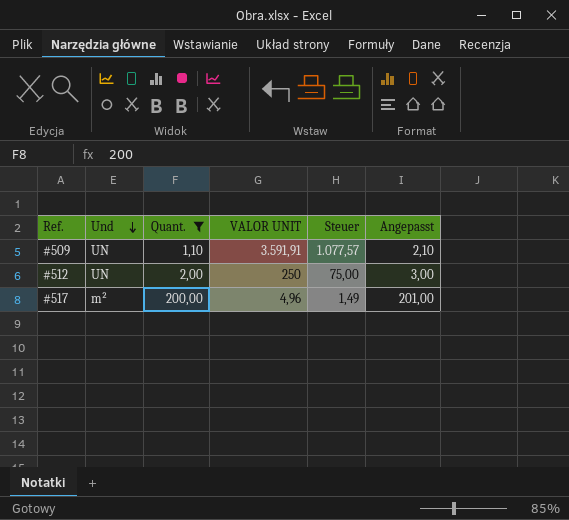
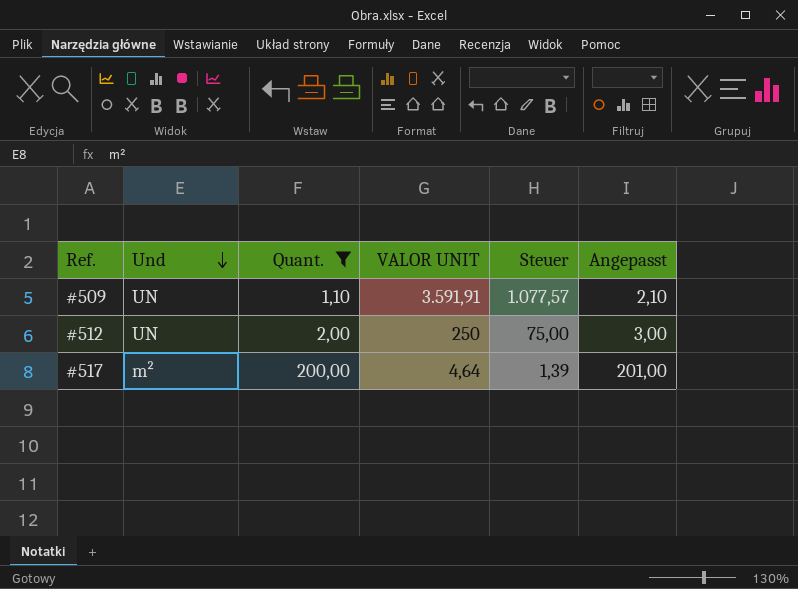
#517 | VALOR UNIT: 4,96 -> 4,64
#517 | Steuer: 1,49 -> 1,39

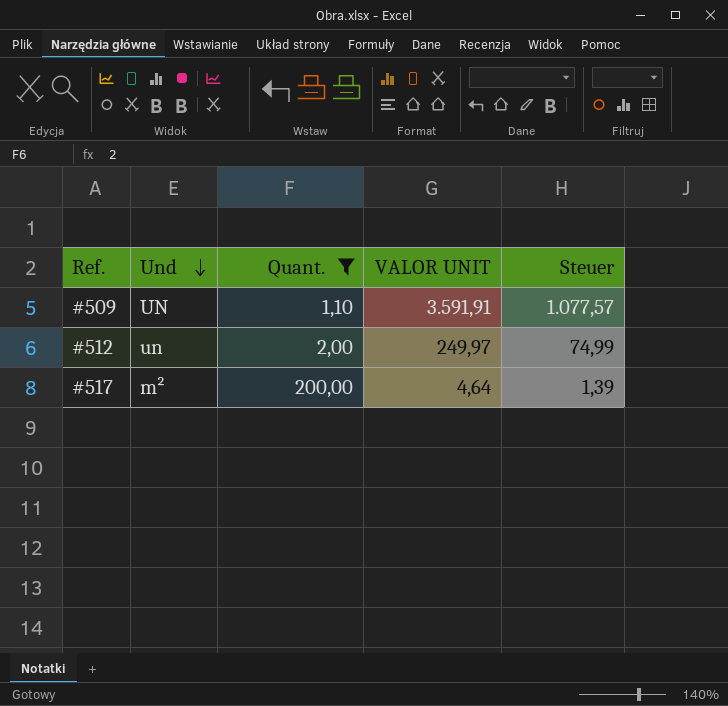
column Angepasst | formula: [Quant.] + 1 -> none
#512 | Und: UN -> un
#512 | VALOR UNIT: 250 -> 249,97
#512 | Steuer: 75,00 -> 74,99

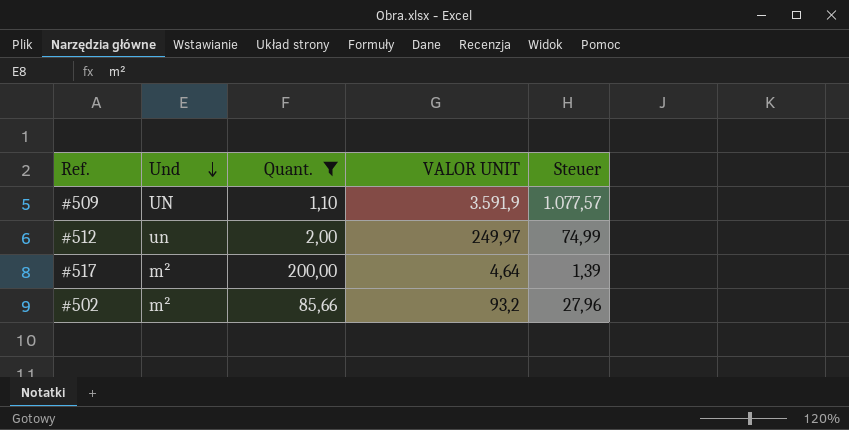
#509 | VALOR UNIT: 3.591,91 -> 3.591,9
row #502: none -> m² | 85,66 | 93,2 | 27,96

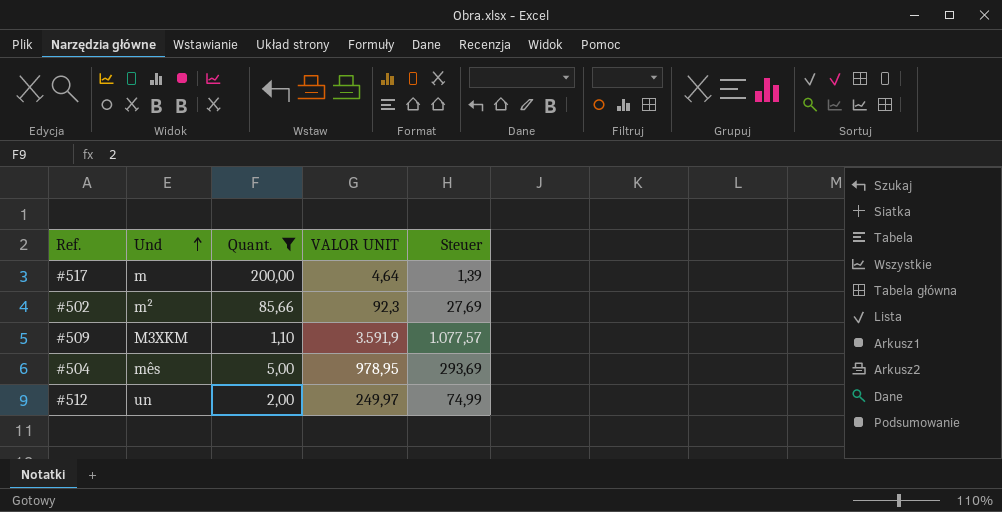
row order: Und descending -> Und ascending
#517 | Und: m² -> m
#502 | VALOR UNIT: 93,2 -> 92,3
#502 | Steuer: 27,96 -> 27,69
#509 | Und: UN -> M3XKM
row #504: none -> mês | 5,00 | 978,95 | 293,69

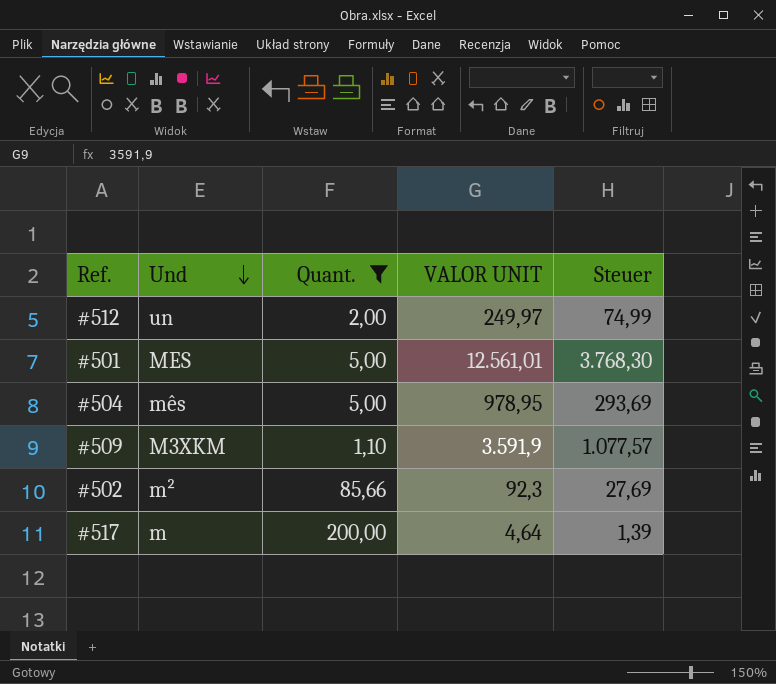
row order: Und ascending -> Und descending
row #501: none -> MES | 5,00 | 12.561,01 | 3.768,30

